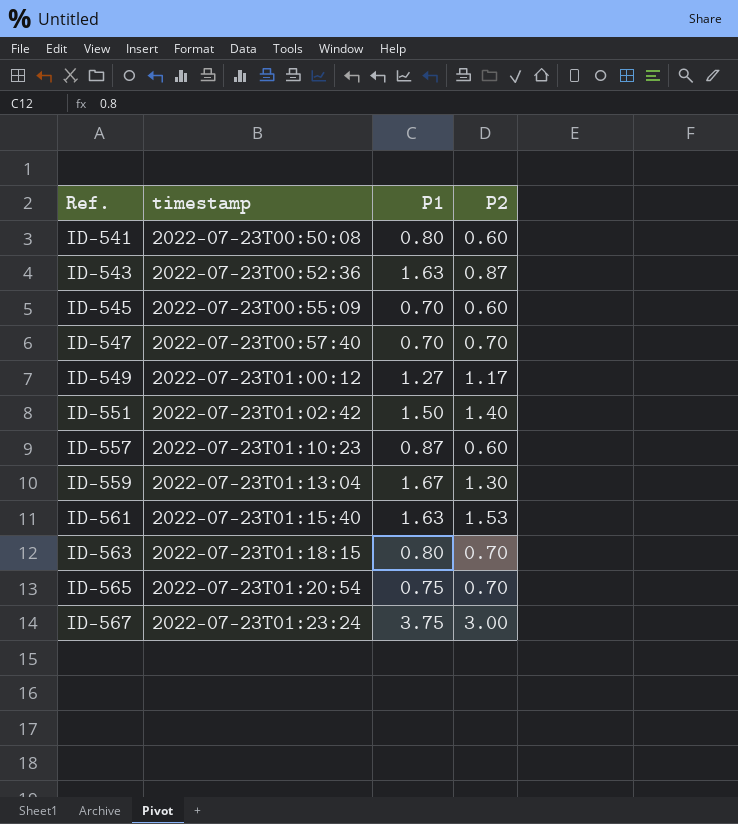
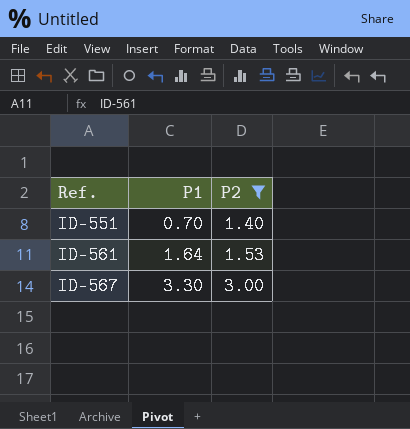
filter: none -> P2 >= 1.40
column timestamp | position: 2 -> none
ID-551 | P1: 1.50 -> 0.70
ID-561 | P1: 1.63 -> 1.64
ID-567 | P1: 3.75 -> 3.30

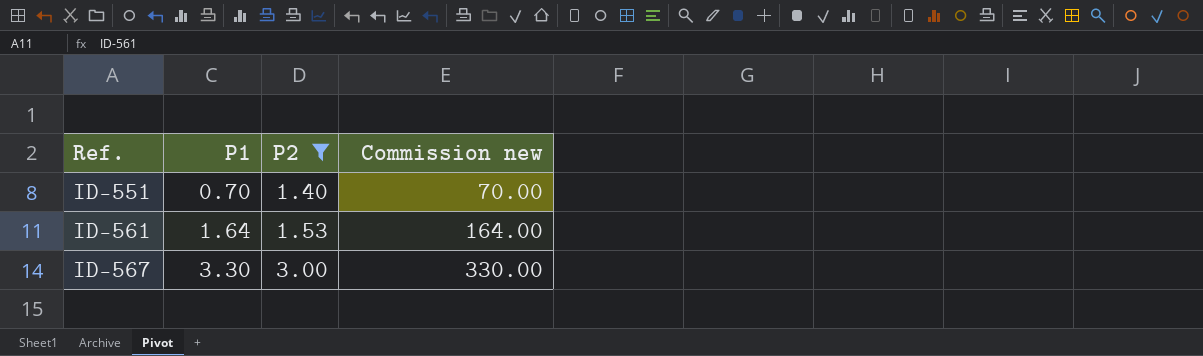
column Commission new | formula: none -> [P1] * 100

